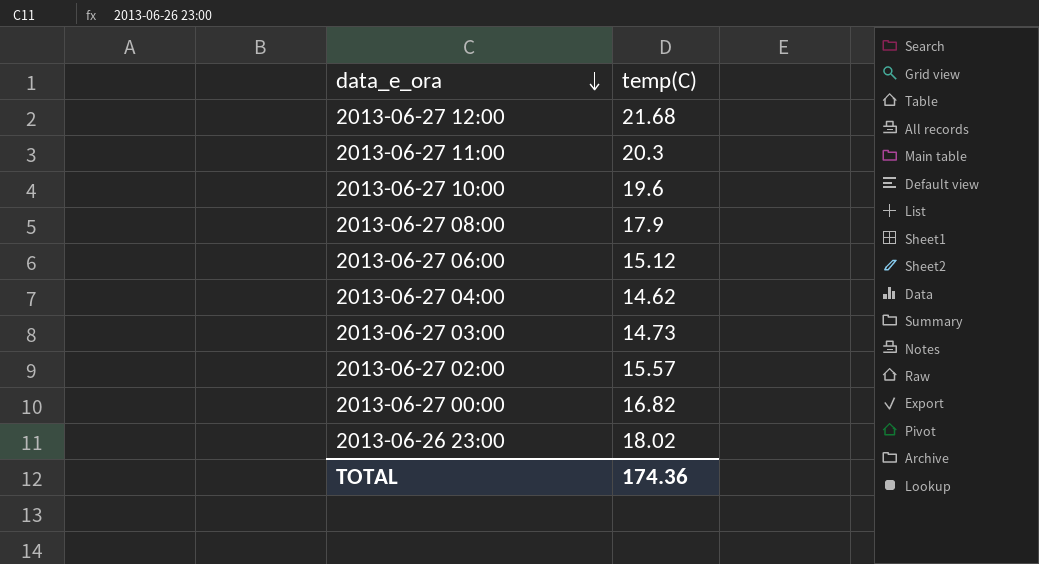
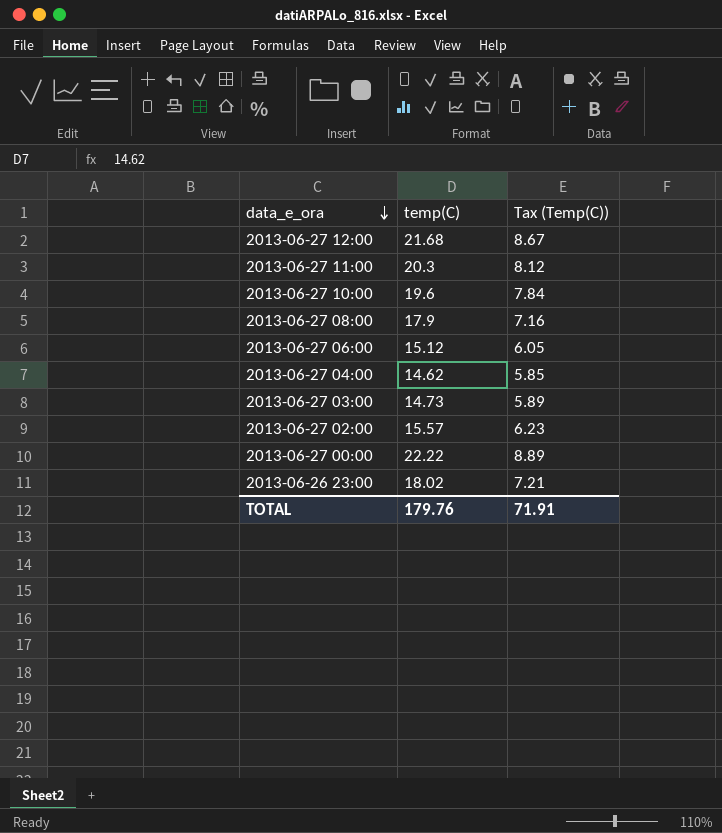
column Tax (Temp(C)) | formula: none -> [temp(C)] * 0.4
2013-06-27 00:00 | temp(C): 16.82 -> 22.22
TOTAL | temp(C): 174.36 -> 179.76

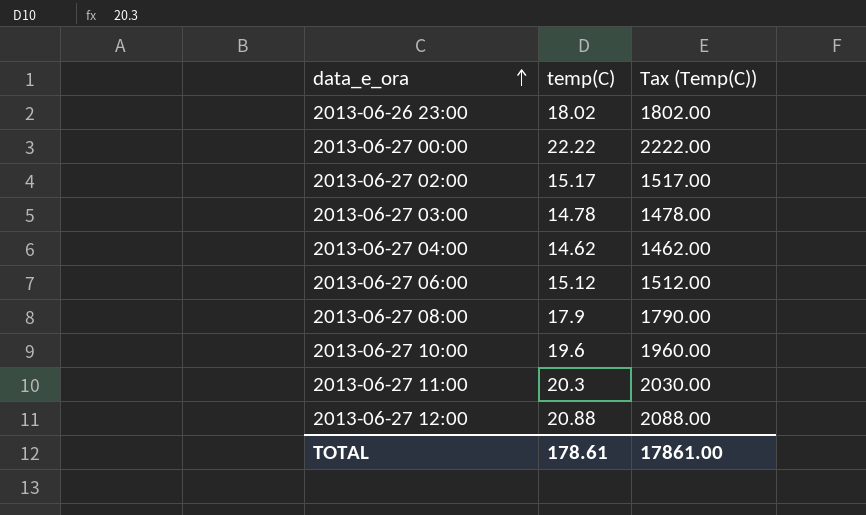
row order: data_e_ora descending -> data_e_ora ascending
column Tax (Temp(C)) | formula: [temp(C)] * 0.4 -> [temp(C)] * 100
2013-06-27 02:00 | temp(C): 15.57 -> 15.17
2013-06-27 03:00 | temp(C): 14.73 -> 14.78
2013-06-27 12:00 | temp(C): 21.68 -> 20.88
TOTAL | temp(C): 179.76 -> 178.61
TOTAL | Tax (Temp(C)): 71.91 -> 17861.00

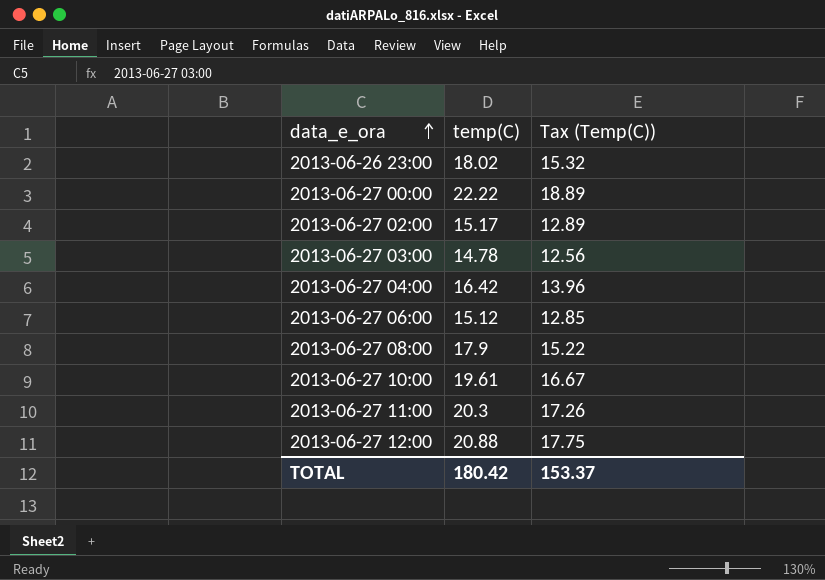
column Tax (Temp(C)) | formula: [temp(C)] * 100 -> [temp(C)] * 0.85
2013-06-27 04:00 | temp(C): 14.62 -> 16.42
2013-06-27 10:00 | temp(C): 19.6 -> 19.61
TOTAL | temp(C): 178.61 -> 180.42
TOTAL | Tax (Temp(C)): 17861.00 -> 153.37

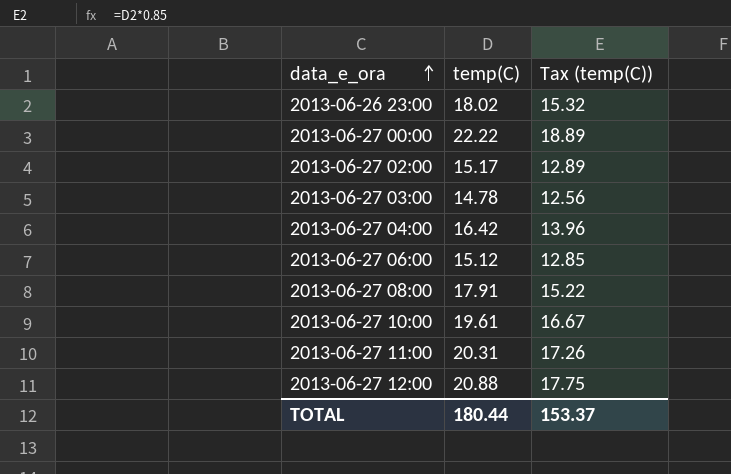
column name: Tax (Temp(C)) -> Tax (temp(C))
2013-06-27 08:00 | temp(C): 17.9 -> 17.91
2013-06-27 11:00 | temp(C): 20.3 -> 20.31
TOTAL | temp(C): 180.42 -> 180.44

